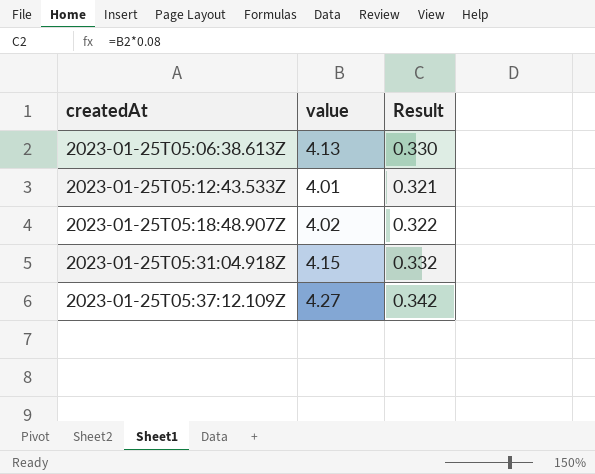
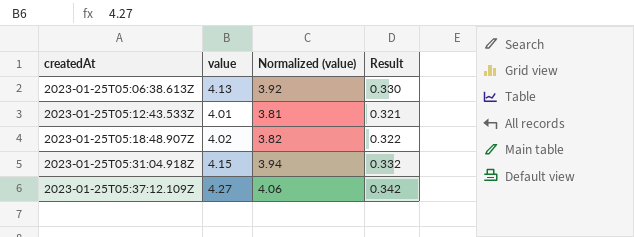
column Normalized (value) | formula: none -> [value] * 0.95

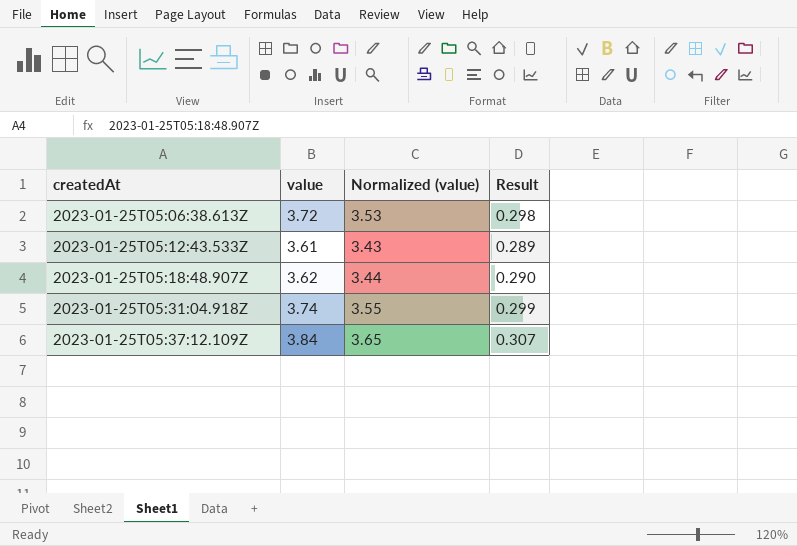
2023-01-25T05:06:38.613Z | value: 4.13 -> 3.72
2023-01-25T05:06:38.613Z | Normalized (value): 3.92 -> 3.53
2023-01-25T05:06:38.613Z | Result: 0.330 -> 0.298
2023-01-25T05:12:43.533Z | value: 4.01 -> 3.61
2023-01-25T05:12:43.533Z | Normalized (value): 3.81 -> 3.43
2023-01-25T05:12:43.533Z | Result: 0.321 -> 0.289
2023-01-25T05:18:48.907Z | value: 4.02 -> 3.62
2023-01-25T05:18:48.907Z | Normalized (value): 3.82 -> 3.44
2023-01-25T05:18:48.907Z | Result: 0.322 -> 0.290
2023-01-25T05:31:04.918Z | value: 4.15 -> 3.74
2023-01-25T05:31:04.918Z | Normalized (value): 3.94 -> 3.55
2023-01-25T05:31:04.918Z | Result: 0.332 -> 0.299
2023-01-25T05:37:12.109Z | value: 4.27 -> 3.84
2023-01-25T05:37:12.109Z | Normalized (value): 4.06 -> 3.65
2023-01-25T05:37:12.109Z | Result: 0.342 -> 0.307

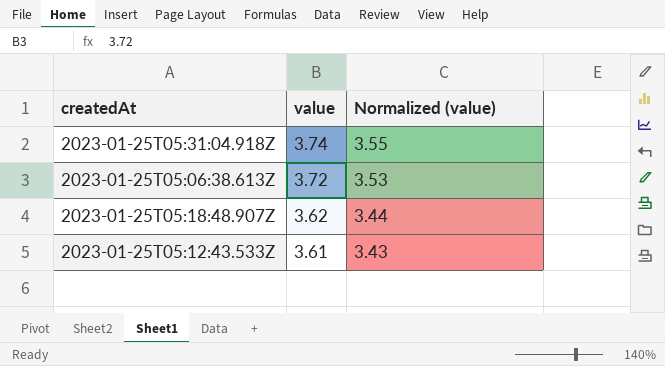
row order: createdAt ascending -> value descending
column Result | formula: [value] * 0.08 -> none
row 2023-01-25T05:37:12.109Z: 3.84 | 3.65 | 0.307 -> none

